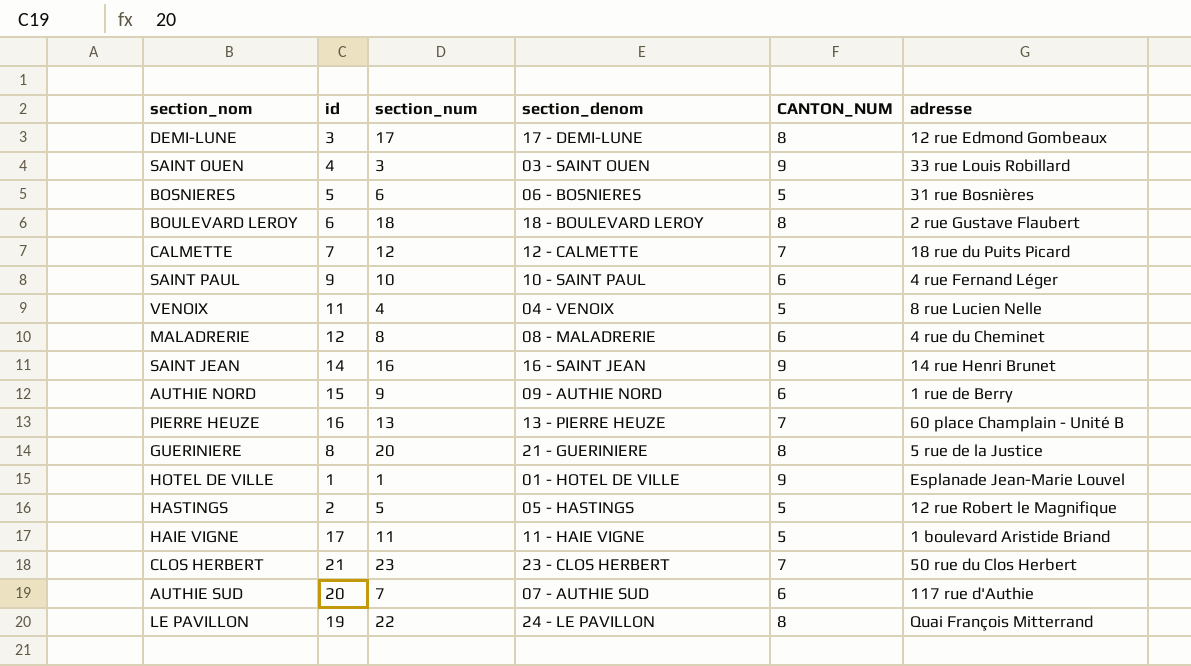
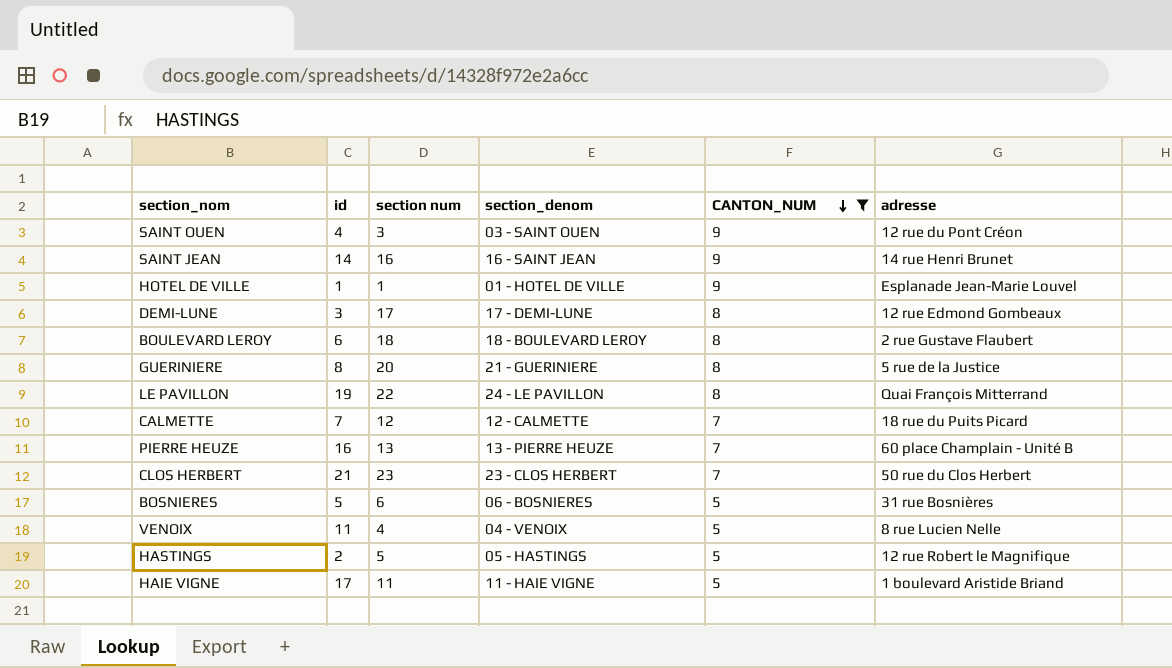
filter: none -> CANTON_NUM != 6
row order: none -> CANTON_NUM descending
column name: section_num -> section num
SAINT OUEN | adresse: 33 rue Louis Robillard -> 12 rue du Pont Créon

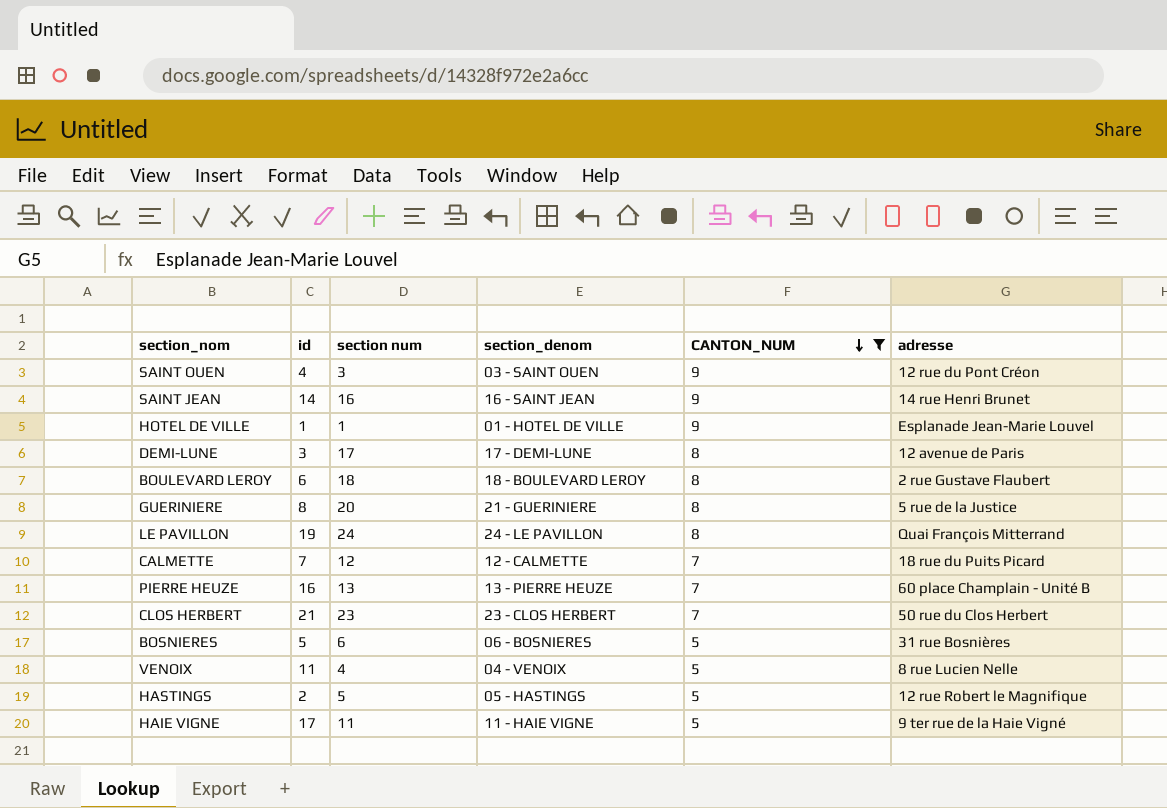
DEMI-LUNE | adresse: 12 rue Edmond Gombeaux -> 12 avenue de Paris
LE PAVILLON | section num: 22 -> 24
HAIE VIGNE | adresse: 1 boulevard Aristide Briand -> 9 ter rue de la Haie Vigné

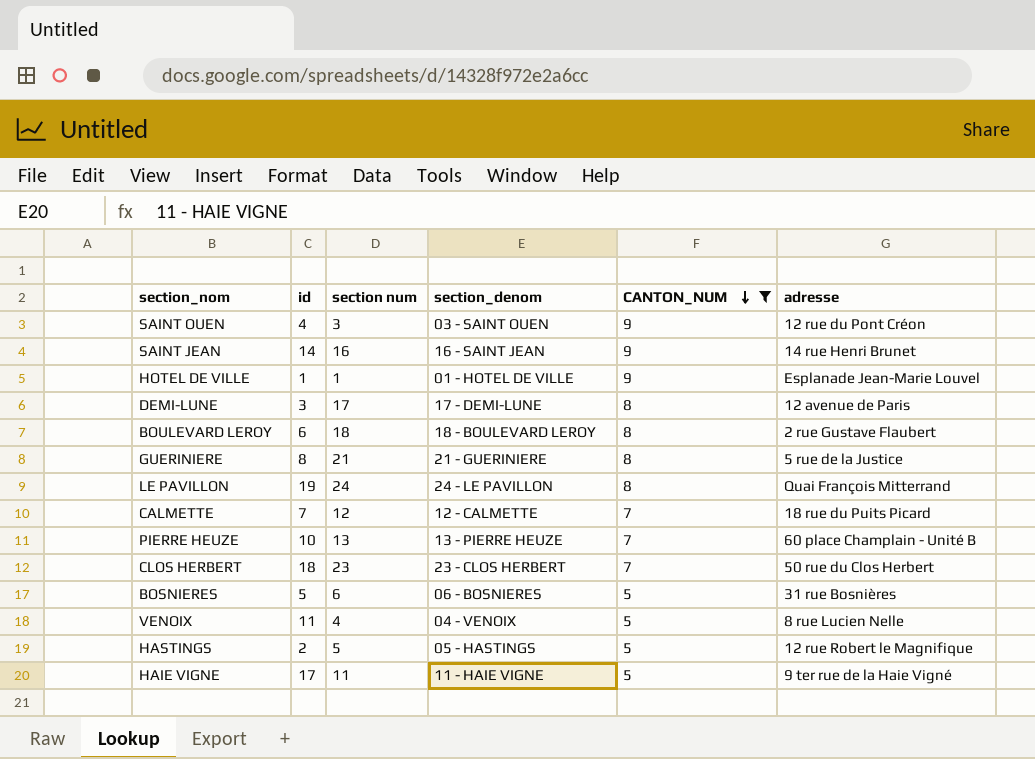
GUERINIERE | section num: 20 -> 21
PIERRE HEUZE | id: 16 -> 10
CLOS HERBERT | id: 21 -> 18

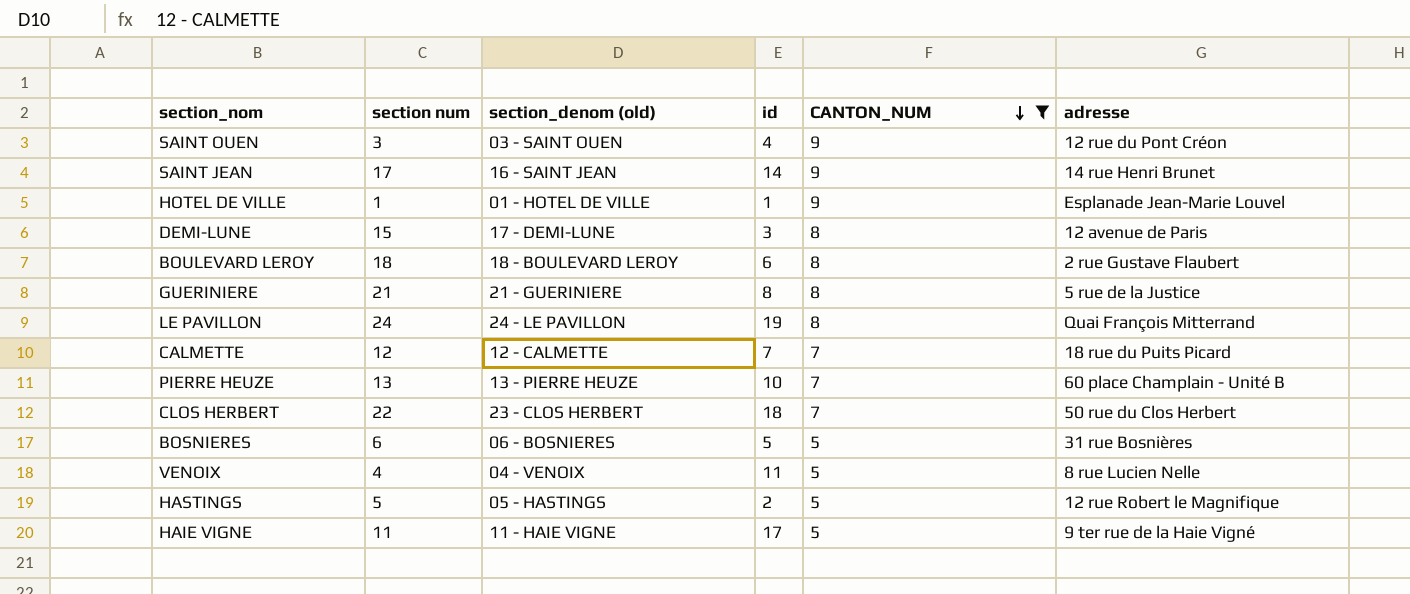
column name: section_denom -> section_denom (old)
column id | position: 2 -> 4
SAINT JEAN | section num: 16 -> 17
DEMI-LUNE | section num: 17 -> 15
CLOS HERBERT | section num: 23 -> 22

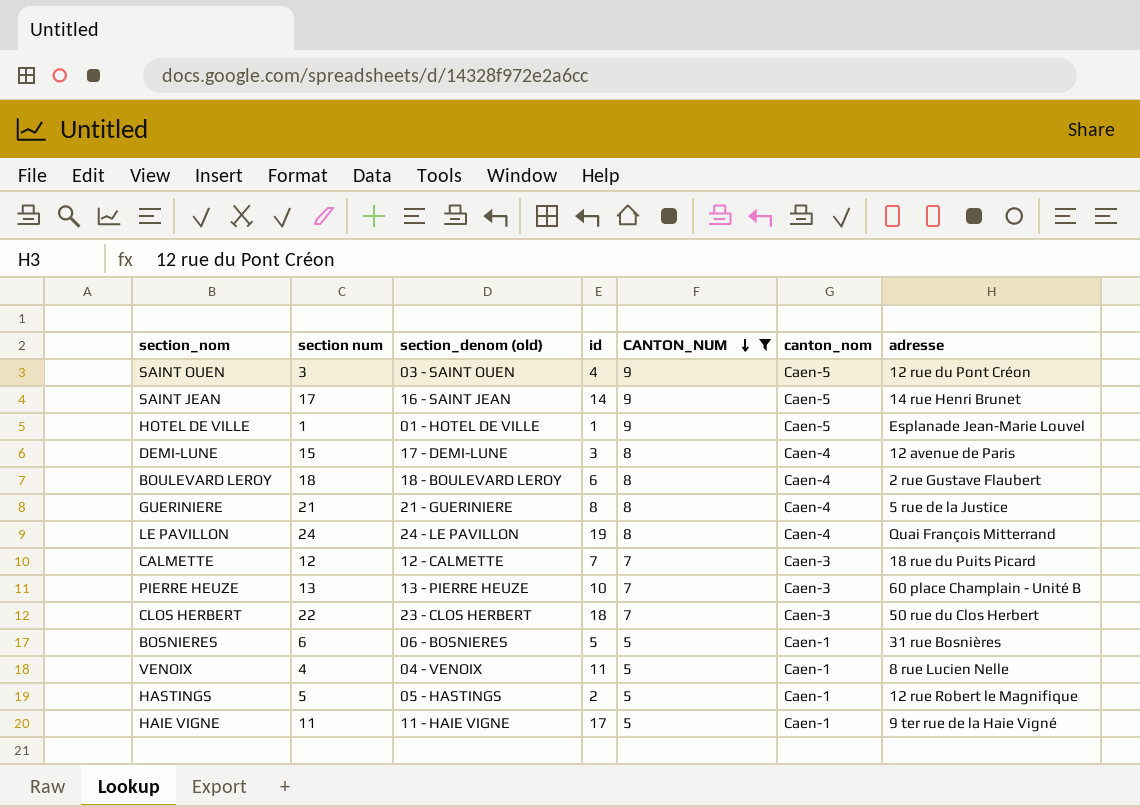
column canton_nom | position: none -> 6

